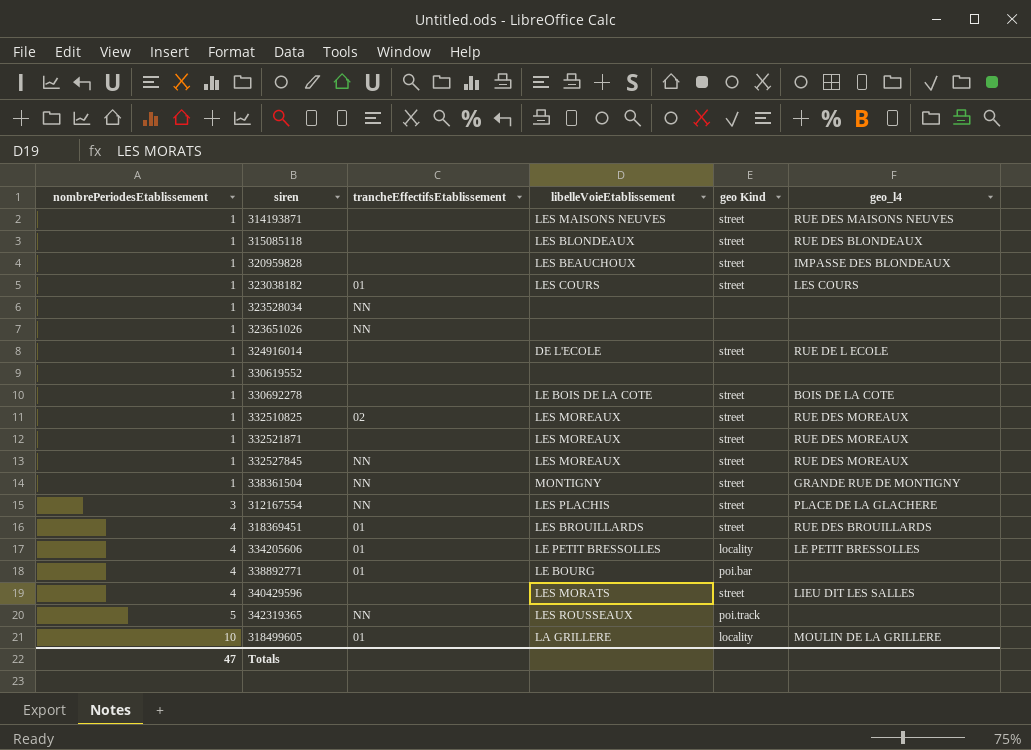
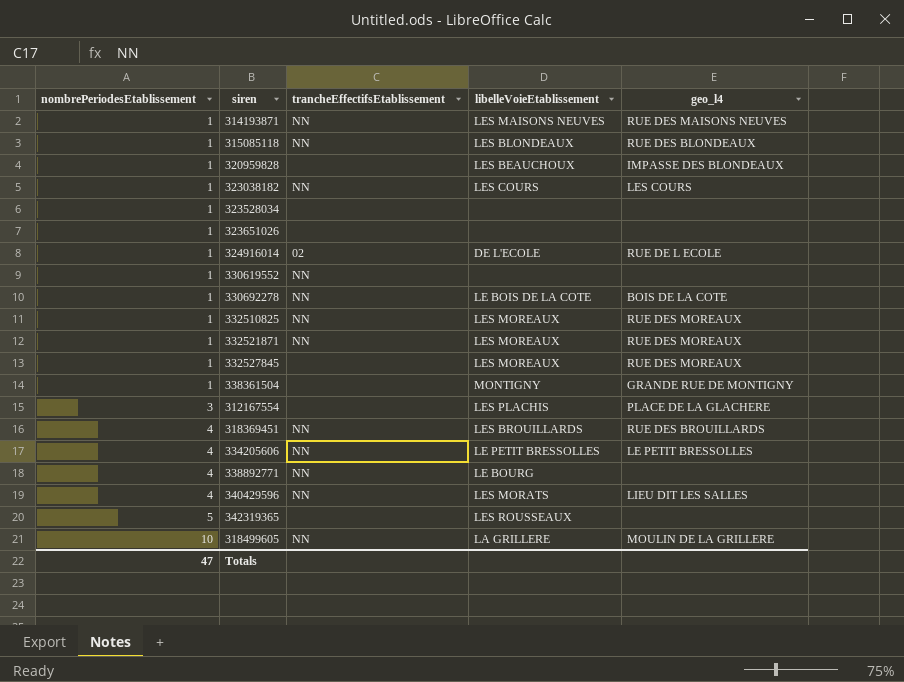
column geo Kind | position: 5 -> none
314193871 | trancheEffectifsEtablissement: none -> NN
315085118 | trancheEffectifsEtablissement: none -> NN
323038182 | trancheEffectifsEtablissement: 01 -> NN
323528034 | trancheEffectifsEtablissement: NN -> none
323651026 | trancheEffectifsEtablissement: NN -> none
324916014 | trancheEffectifsEtablissement: none -> 02
330619552 | trancheEffectifsEtablissement: none -> NN
330692278 | trancheEffectifsEtablissement: none -> NN
332510825 | trancheEffectifsEtablissement: 02 -> NN
332521871 | trancheEffectifsEtablissement: none -> NN
332527845 | trancheEffectifsEtablissement: NN -> none
338361504 | trancheEffectifsEtablissement: NN -> none
312167554 | trancheEffectifsEtablissement: NN -> none
318369451 | trancheEffectifsEtablissement: 01 -> NN
334205606 | trancheEffectifsEtablissement: 01 -> NN
338892771 | trancheEffectifsEtablissement: 01 -> NN
340429596 | trancheEffectifsEtablissement: none -> NN
342319365 | trancheEffectifsEtablissement: NN -> none
318499605 | trancheEffectifsEtablissement: 01 -> NN

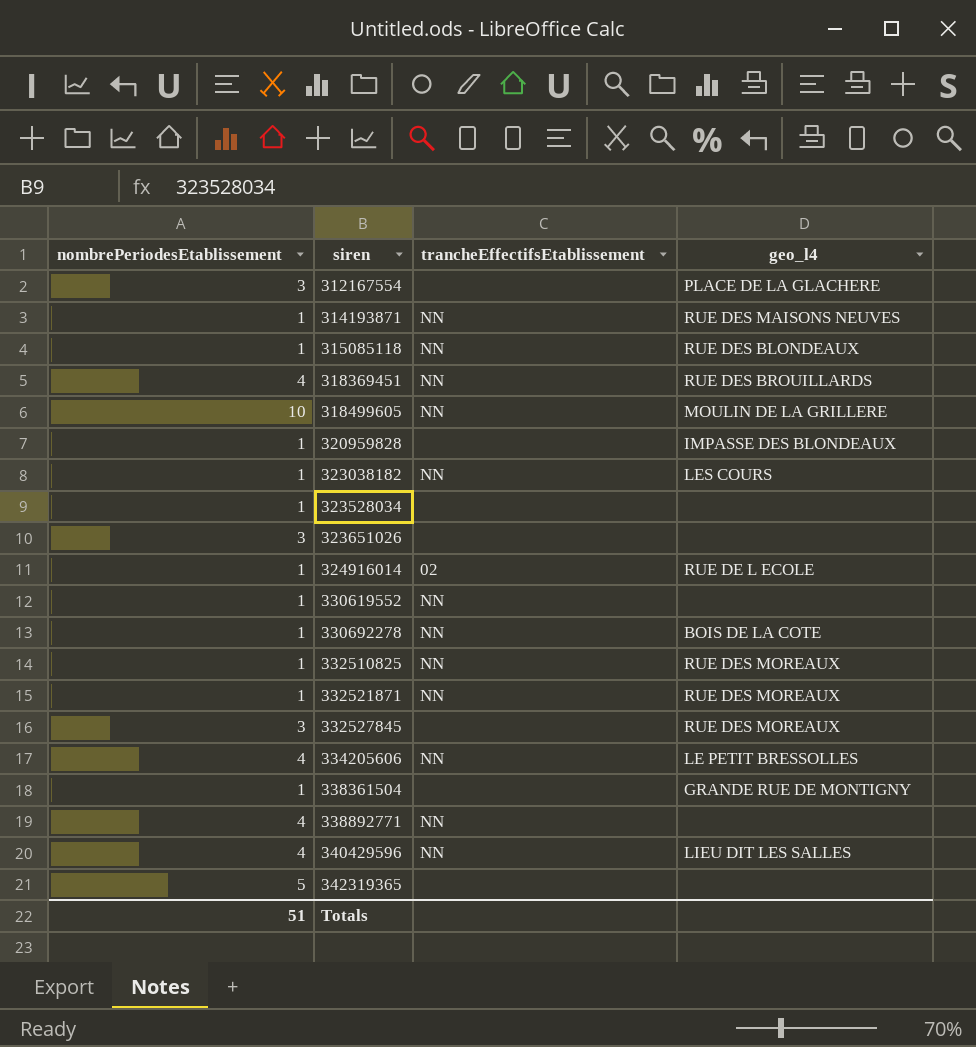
row order: nombrePeriodesEtablissement ascending -> siren ascending
column libelleVoieEtablissement | position: 4 -> none
323651026 | nombrePeriodesEtablissement: 1 -> 3
332527845 | nombrePeriodesEtablissement: 1 -> 3
Totals | nombrePeriodesEtablissement: 47 -> 51

